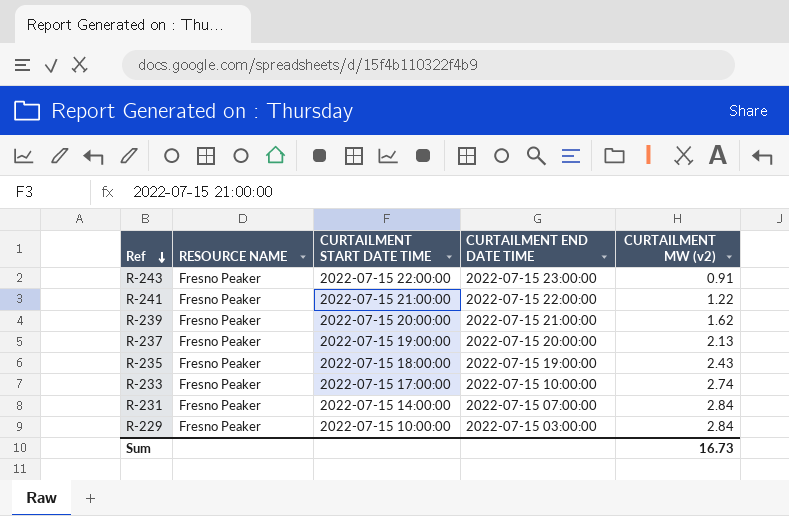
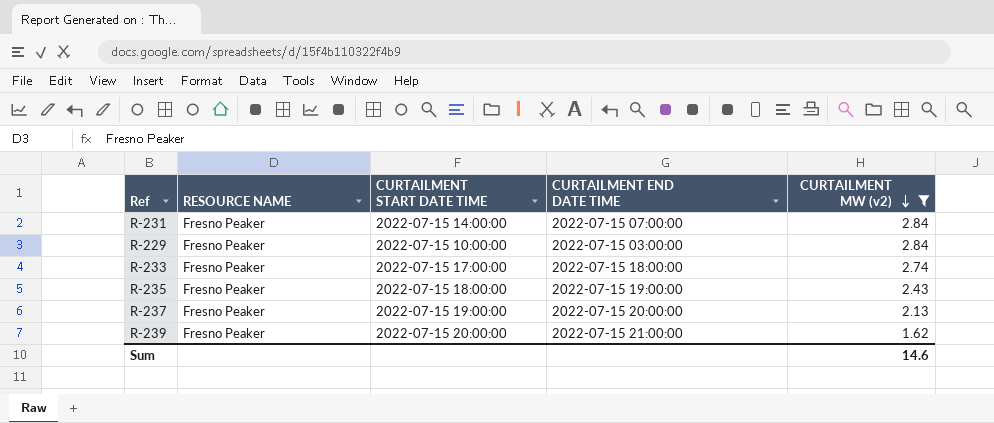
filter: none -> CURTAILMENT MW (v2) >= 1.62
row order: Ref descending -> CURTAILMENT MW (v2) descending
R-233 | CURTAILMENT END DATE TIME: 2022-07-15 10:00:00 -> 2022-07-15 18:00:00
Sum | CURTAILMENT MW (v2): 16.73 -> 14.6

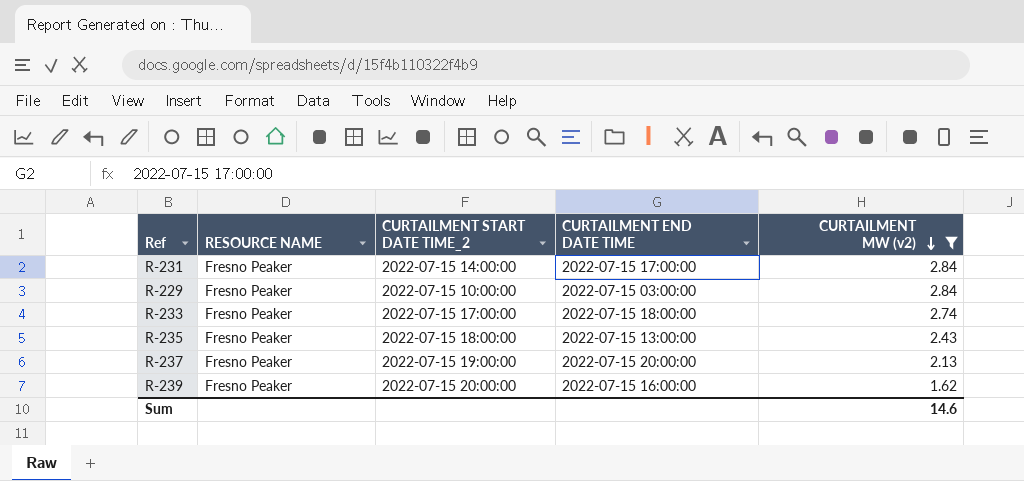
column name: CURTAILMENT START DATE TIME -> CURTAILMENT START DATE TIME_2
R-231 | CURTAILMENT END DATE TIME: 2022-07-15 07:00:00 -> 2022-07-15 17:00:00
R-235 | CURTAILMENT END DATE TIME: 2022-07-15 19:00:00 -> 2022-07-15 13:00:00
R-239 | CURTAILMENT END DATE TIME: 2022-07-15 21:00:00 -> 2022-07-15 16:00:00

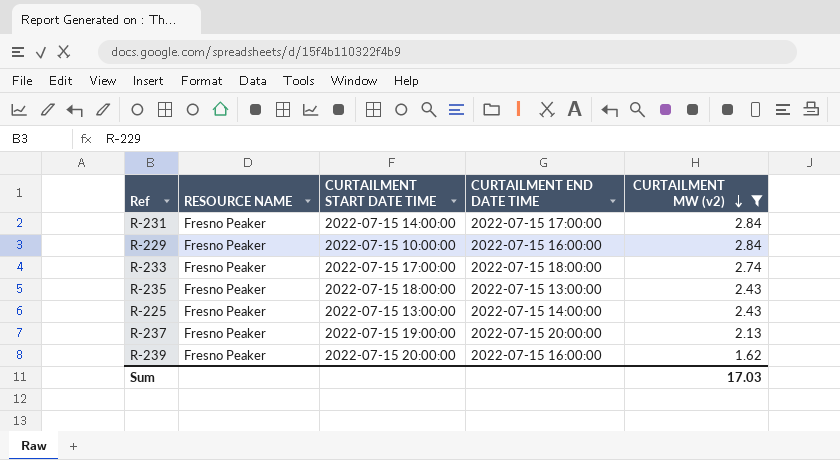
column name: CURTAILMENT START DATE TIME_2 -> CURTAILMENT START DATE TIME
R-229 | CURTAILMENT END DATE TIME: 2022-07-15 03:00:00 -> 2022-07-15 16:00:00
row R-225: none -> Fresno Peaker | 2022-07-15 13:00:00 | 2022-07-15 14:00:00 | 2.43
Sum | CURTAILMENT MW (v2): 14.6 -> 17.03

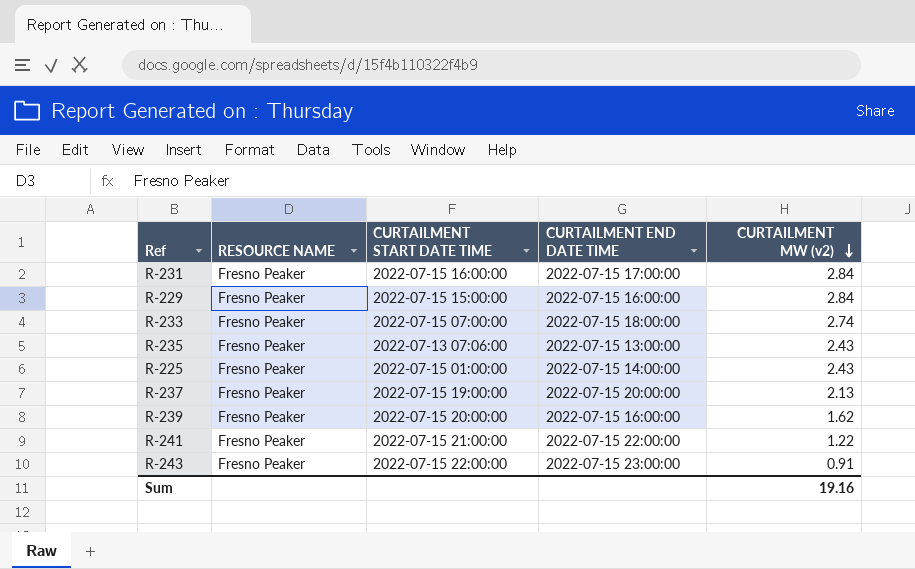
filter: CURTAILMENT MW (v2) >= 1.62 -> none
R-231 | CURTAILMENT START DATE TIME: 2022-07-15 14:00:00 -> 2022-07-15 16:00:00
R-229 | CURTAILMENT START DATE TIME: 2022-07-15 10:00:00 -> 2022-07-15 15:00:00
R-233 | CURTAILMENT START DATE TIME: 2022-07-15 17:00:00 -> 2022-07-15 07:00:00
R-235 | CURTAILMENT START DATE TIME: 2022-07-15 18:00:00 -> 2022-07-13 07:06:00
R-225 | CURTAILMENT START DATE TIME: 2022-07-15 13:00:00 -> 2022-07-15 01:00:00
Sum | CURTAILMENT MW (v2): 17.03 -> 19.16

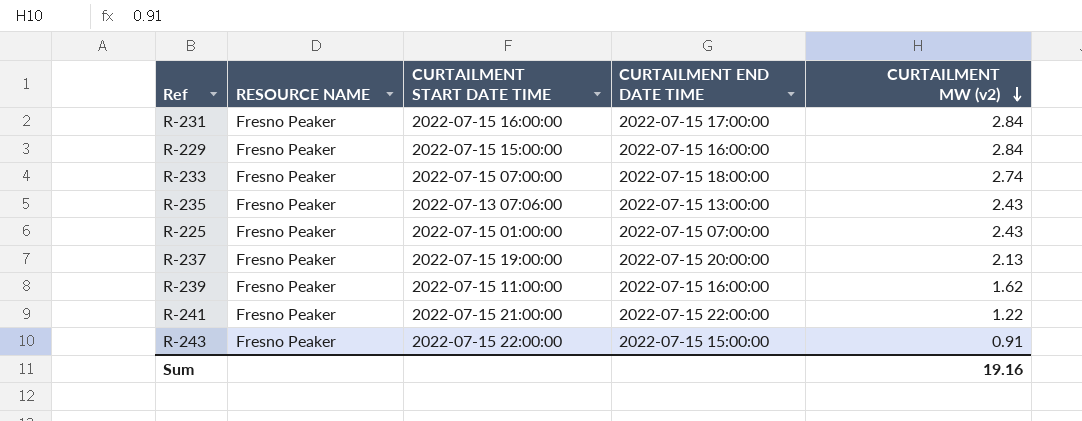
R-225 | CURTAILMENT END DATE TIME: 2022-07-15 14:00:00 -> 2022-07-15 07:00:00
R-239 | CURTAILMENT START DATE TIME: 2022-07-15 20:00:00 -> 2022-07-15 11:00:00
R-243 | CURTAILMENT END DATE TIME: 2022-07-15 23:00:00 -> 2022-07-15 15:00:00

